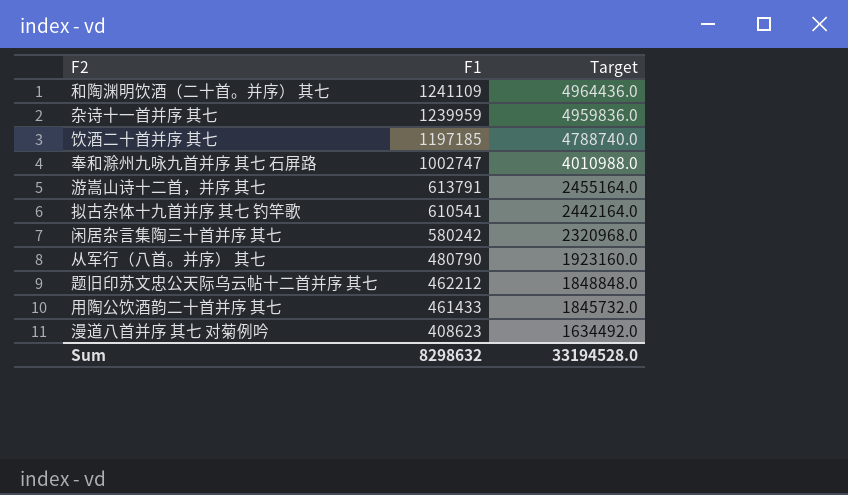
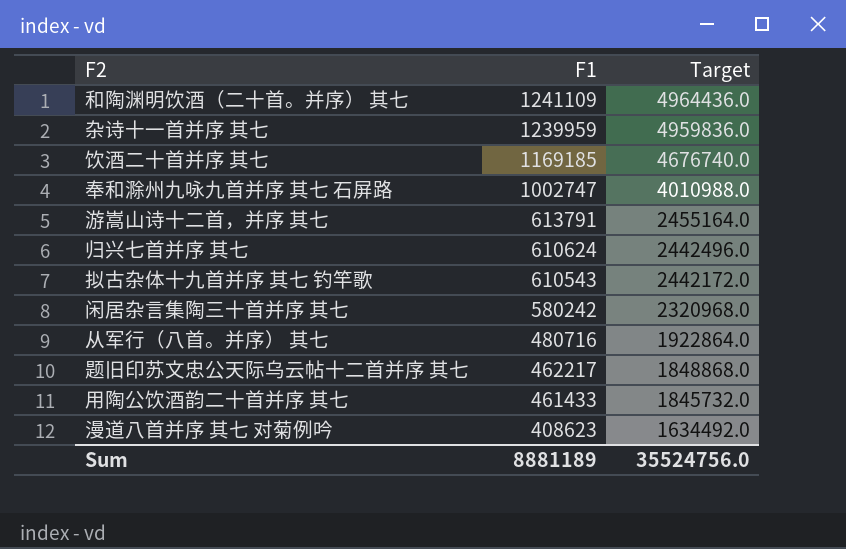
饮酒二十首并序 其七 | F1: 1197185 -> 1169185
饮酒二十首并序 其七 | Target: 4788740.0 -> 4676740.0
row 归兴七首并序 其七: none -> 610624 | 2442496.0
拟古杂体十九首并序 其七 钓竿歌 | F1: 610541 -> 610543
拟古杂体十九首并序 其七 钓竿歌 | Target: 2442164.0 -> 2442172.0
从军行（八首。并序） 其七 | F1: 480790 -> 480716
从军行（八首。并序） 其七 | Target: 1923160.0 -> 1922864.0
题旧印苏文忠公天际乌云帖十二首并序 其七 | F1: 462212 -> 462217
题旧印苏文忠公天际乌云帖十二首并序 其七 | Target: 1848848.0 -> 1848868.0
Sum | F1: 8298632 -> 8881189
Sum | Target: 33194528.0 -> 35524756.0

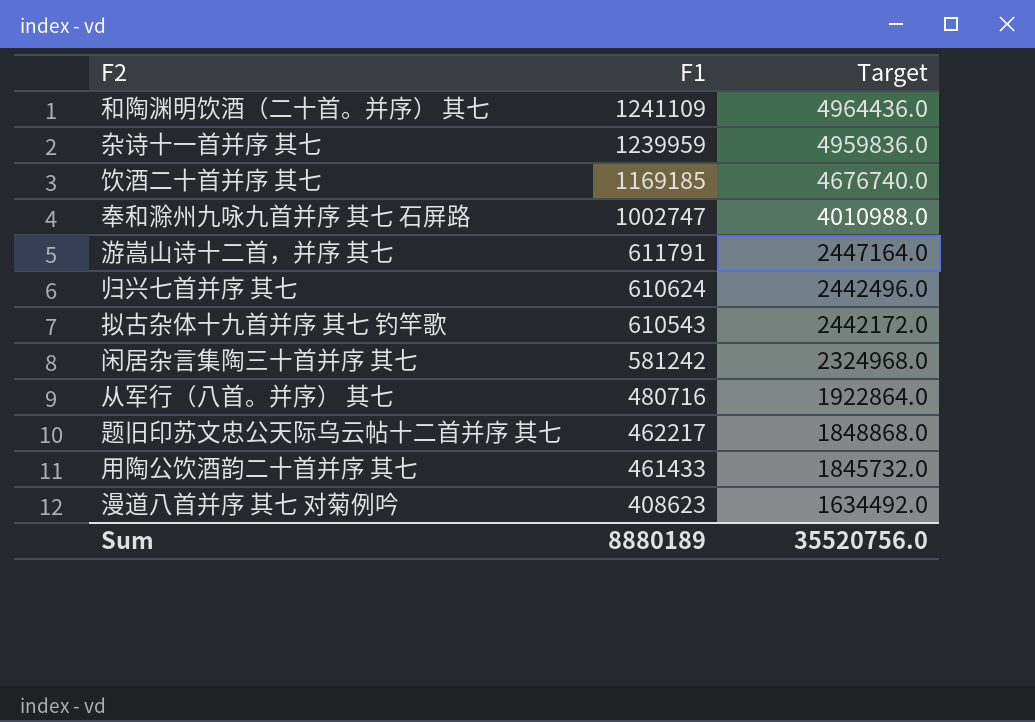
游嵩山诗十二首，并序 其七 | F1: 613791 -> 611791
游嵩山诗十二首，并序 其七 | Target: 2455164.0 -> 2447164.0
闲居杂言集陶三十首并序 其七 | F1: 580242 -> 581242
闲居杂言集陶三十首并序 其七 | Target: 2320968.0 -> 2324968.0
Sum | F1: 8881189 -> 8880189
Sum | Target: 35524756.0 -> 35520756.0

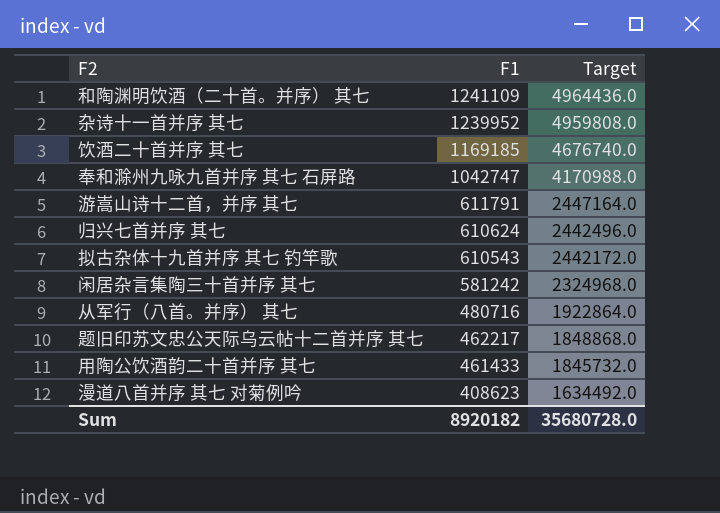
杂诗十一首并序 其七 | F1: 1239959 -> 1239952
杂诗十一首并序 其七 | Target: 4959836.0 -> 4959808.0
奉和滁州九咏九首并序 其七 石屏路 | F1: 1002747 -> 1042747
奉和滁州九咏九首并序 其七 石屏路 | Target: 4010988.0 -> 4170988.0
Sum | F1: 8880189 -> 8920182
Sum | Target: 35520756.0 -> 35680728.0

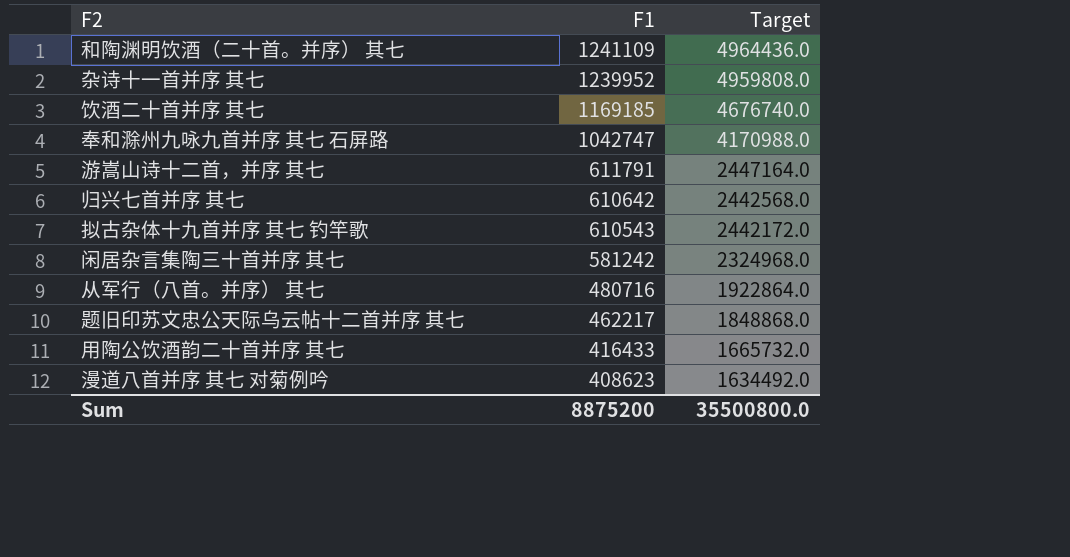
归兴七首并序 其七 | F1: 610624 -> 610642
归兴七首并序 其七 | Target: 2442496.0 -> 2442568.0
用陶公饮酒韵二十首并序 其七 | F1: 461433 -> 416433
用陶公饮酒韵二十首并序 其七 | Target: 1845732.0 -> 1665732.0
Sum | F1: 8920182 -> 8875200
Sum | Target: 35680728.0 -> 35500800.0

